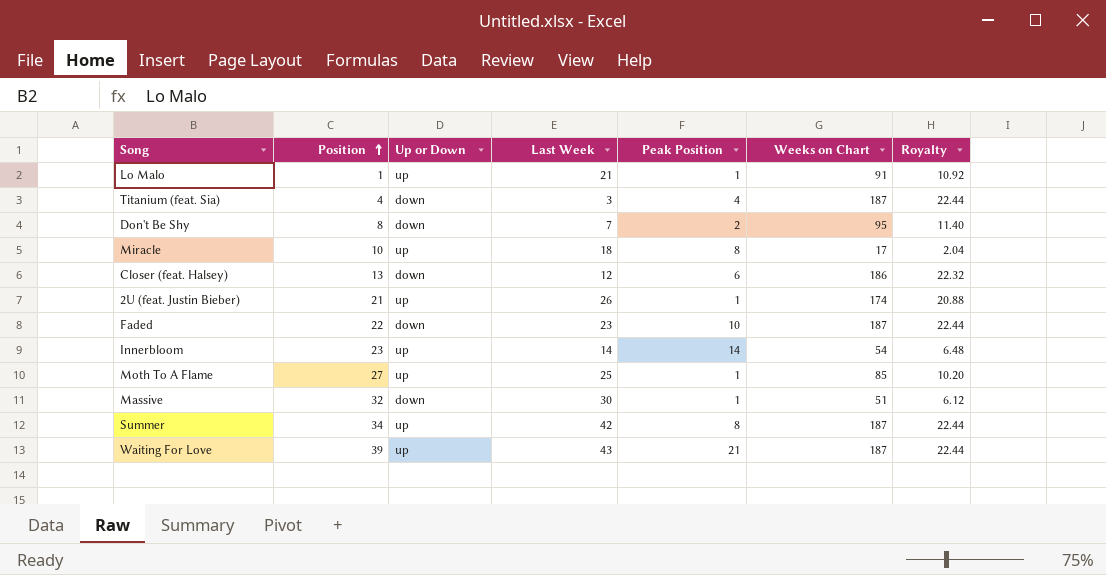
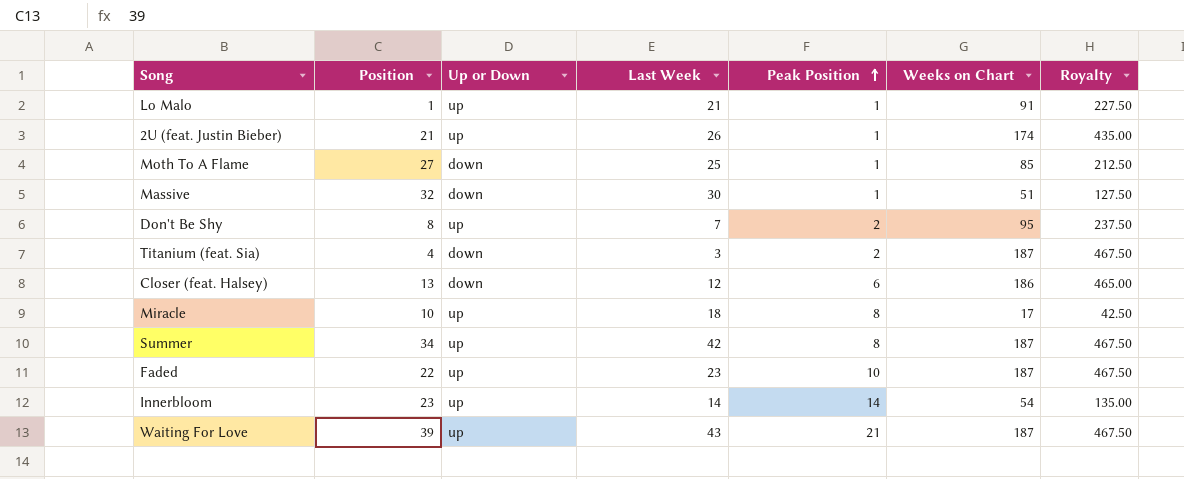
row order: Position ascending -> Peak Position ascending
column Royalty | formula: [Weeks on Chart] * 0.12 -> [Weeks on Chart] * 2.5
Moth To A Flame | Up or Down: up -> down
Don't Be Shy | Up or Down: down -> up
Titanium (feat. Sia) | Peak Position: 4 -> 2
Faded | Up or Down: down -> up

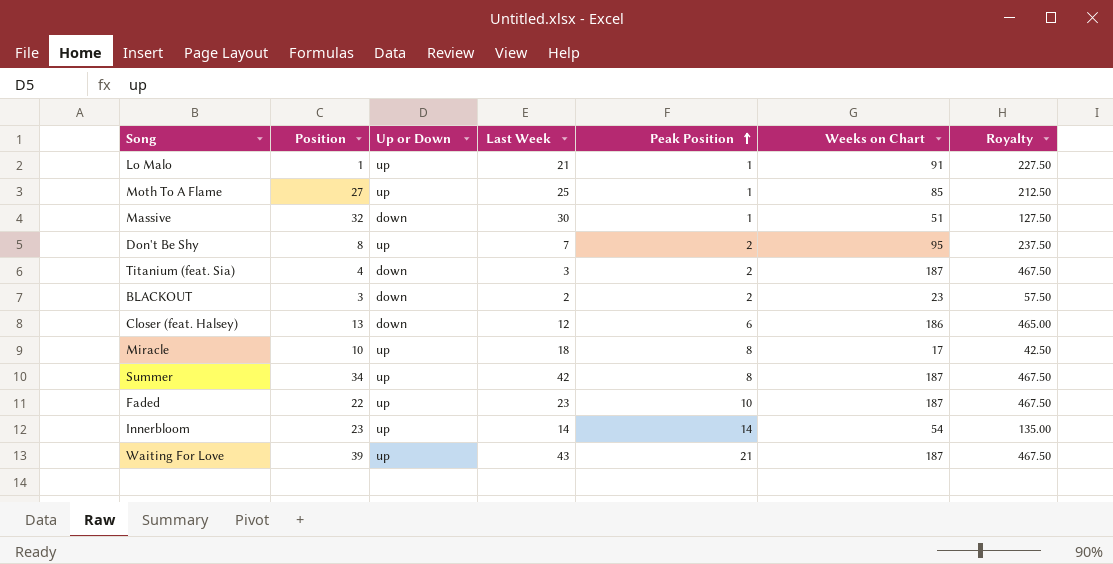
row 2U (feat. Justin Bieber): 21 | up | 26 | 1 | 174 | 435.00 -> none
Moth To A Flame | Up or Down: down -> up
row BLACKOUT: none -> 3 | down | 2 | 2 | 23 | 57.50

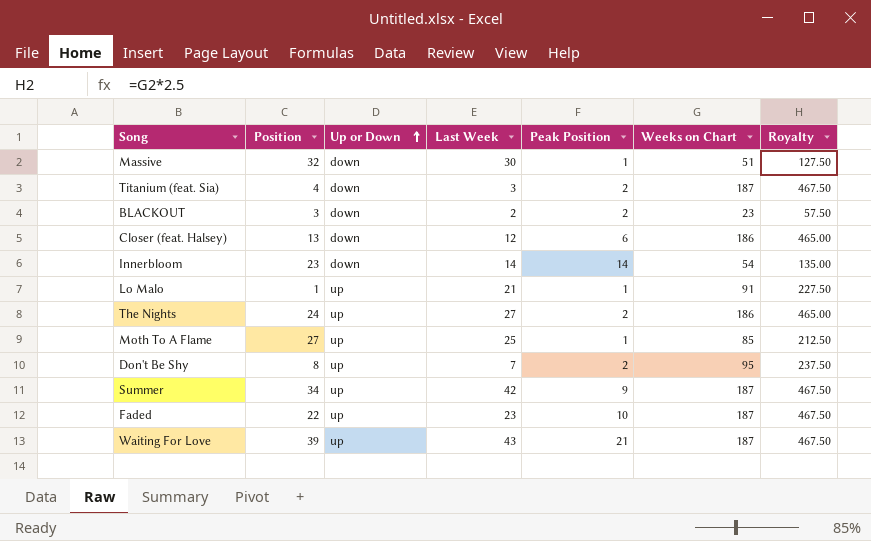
row order: Peak Position ascending -> Up or Down ascending
row Miracle: 10 | up | 18 | 8 | 17 | 42.50 -> none
Innerbloom | Up or Down: up -> down
row The Nights: none -> 24 | up | 27 | 2 | 186 | 465.00
Summer | Peak Position: 8 -> 9

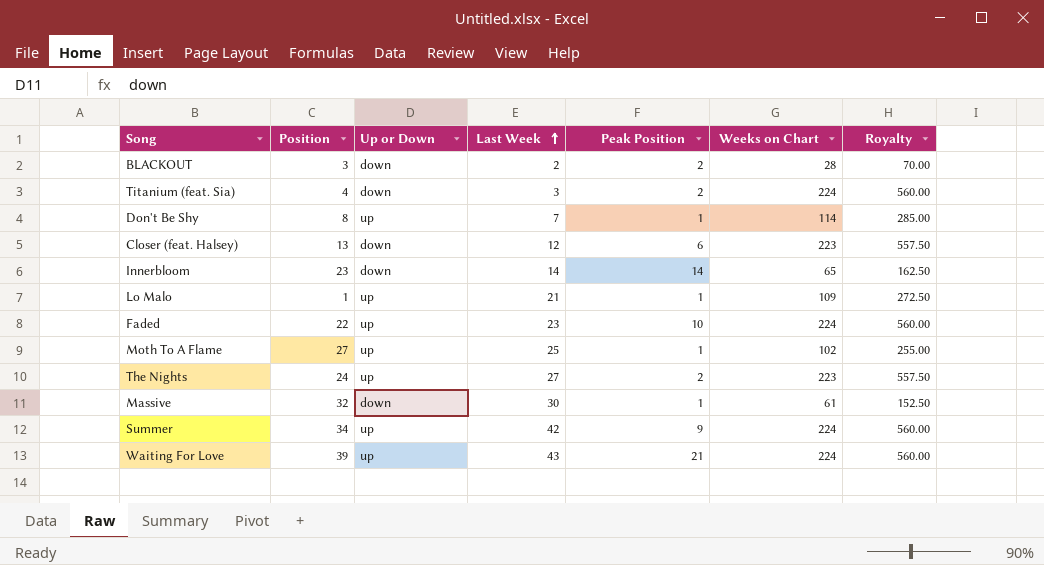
row order: Up or Down ascending -> Last Week ascending
BLACKOUT | Weeks on Chart: 23 -> 28
BLACKOUT | Royalty: 57.50 -> 70.00
Titanium (feat. Sia) | Weeks on Chart: 187 -> 224
Titanium (feat. Sia) | Royalty: 467.50 -> 560.00
Don't Be Shy | Peak Position: 2 -> 1
Don't Be Shy | Weeks on Chart: 95 -> 114
Don't Be Shy | Royalty: 237.50 -> 285.00
Closer (feat. Halsey) | Weeks on Chart: 186 -> 223
Closer (feat. Halsey) | Royalty: 465.00 -> 557.50
Innerbloom | Weeks on Chart: 54 -> 65
Innerbloom | Royalty: 135.00 -> 162.50
Lo Malo | Weeks on Chart: 91 -> 109
Lo Malo | Royalty: 227.50 -> 272.50
Faded | Weeks on Chart: 187 -> 224
Faded | Royalty: 467.50 -> 560.00
Moth To A Flame | Weeks on Chart: 85 -> 102
Moth To A Flame | Royalty: 212.50 -> 255.00
The Nights | Weeks on Chart: 186 -> 223
The Nights | Royalty: 465.00 -> 557.50
Massive | Weeks on Chart: 51 -> 61
Massive | Royalty: 127.50 -> 152.50
Summer | Weeks on Chart: 187 -> 224
Summer | Royalty: 467.50 -> 560.00
Waiting For Love | Weeks on Chart: 187 -> 224
Waiting For Love | Royalty: 467.50 -> 560.00

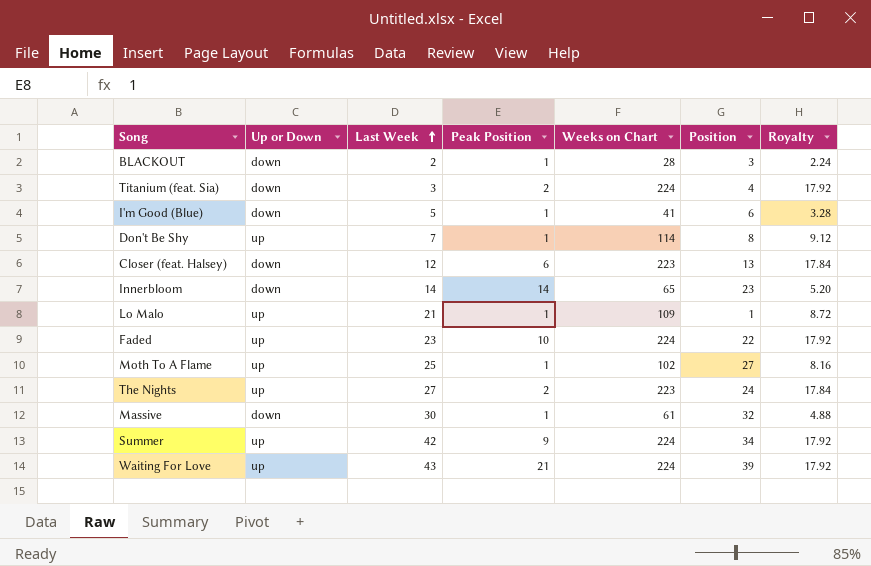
column Position | position: 2 -> 6
column Royalty | formula: [Weeks on Chart] * 2.5 -> [Weeks on Chart] * 0.08
BLACKOUT | Peak Position: 2 -> 1
row I'm Good (Blue): none -> down | 5 | 1 | 41 | 6 | 3.28

